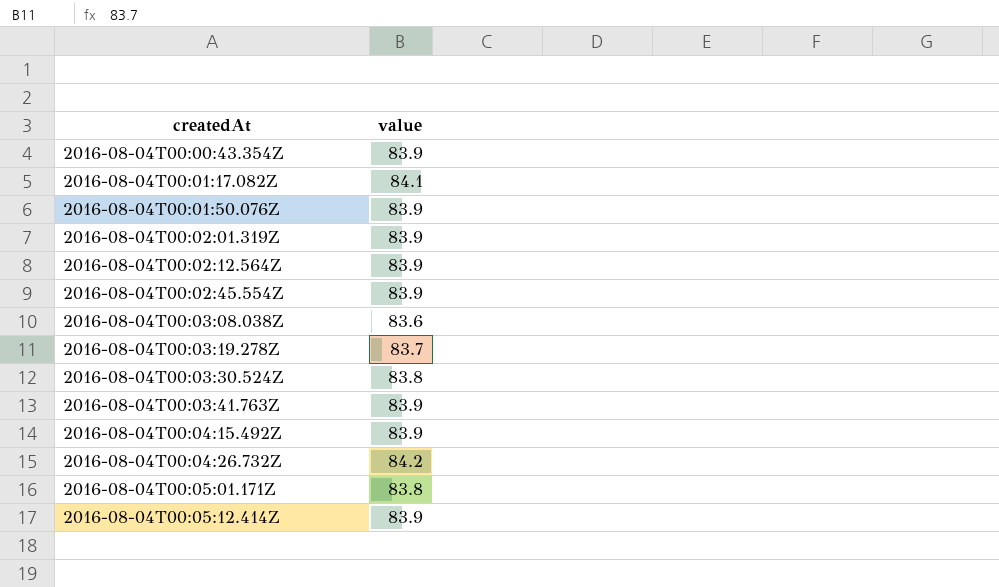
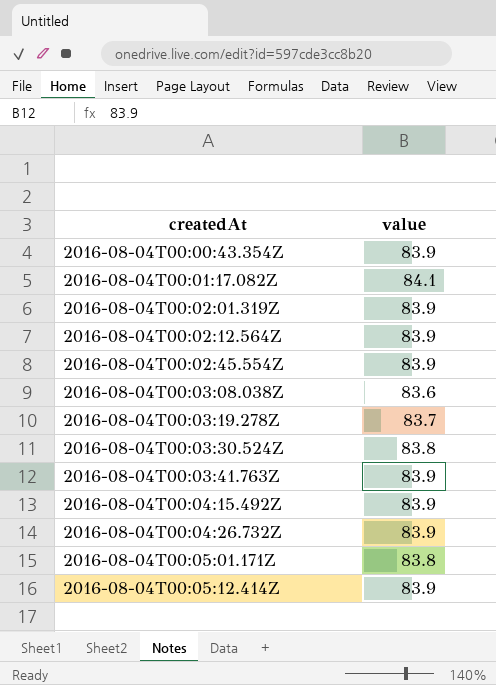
row 2016-08-04T00:01:50.076Z: 83.9 -> none
2016-08-04T00:04:26.732Z | value: 84.2 -> 83.9

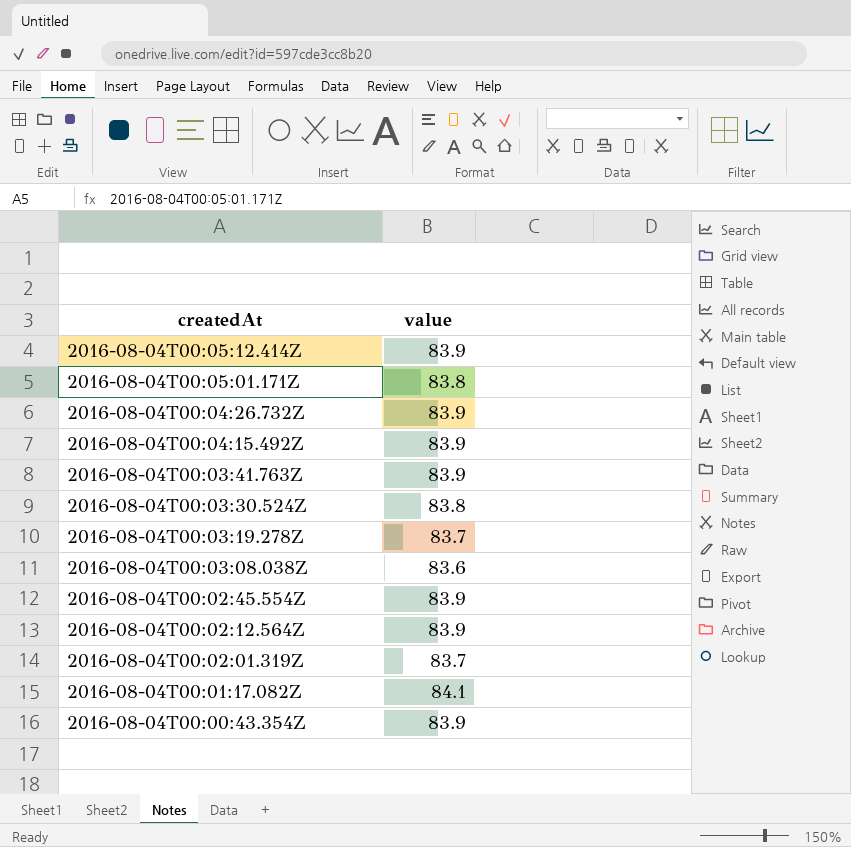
row order: createdAt ascending -> createdAt descending
2016-08-04T00:02:01.319Z | value: 83.9 -> 83.7

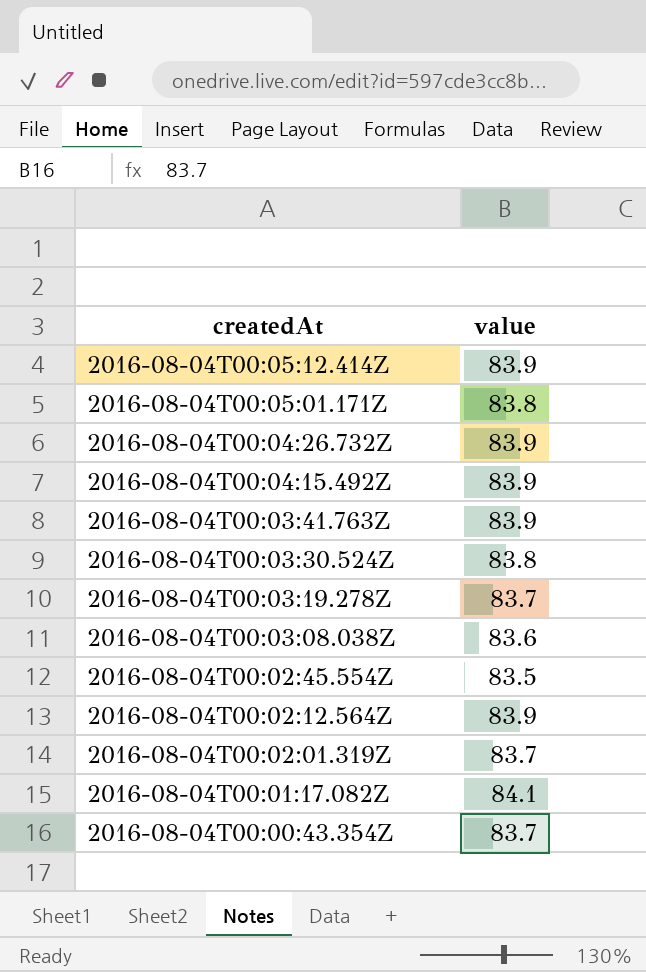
2016-08-04T00:02:45.554Z | value: 83.9 -> 83.5
2016-08-04T00:00:43.354Z | value: 83.9 -> 83.7

